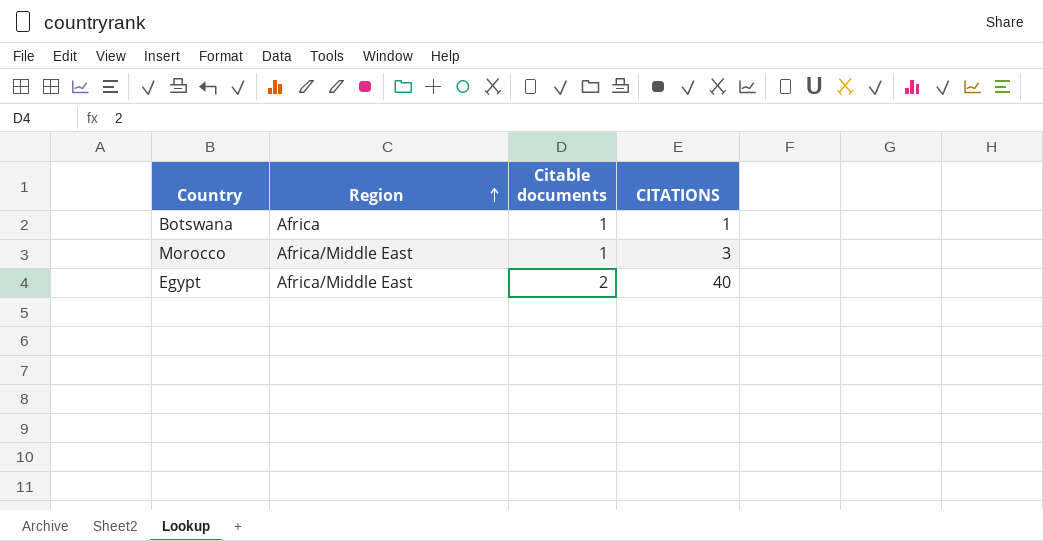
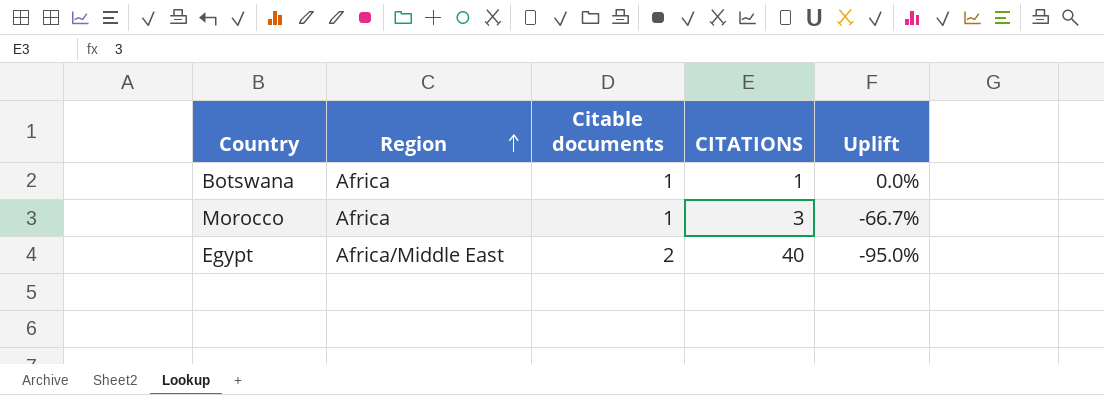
column Uplift | formula: none -> ([Citable documents] - [CITATIONS]) / [CITATIONS]
Morocco | Region: Africa/Middle East -> Africa

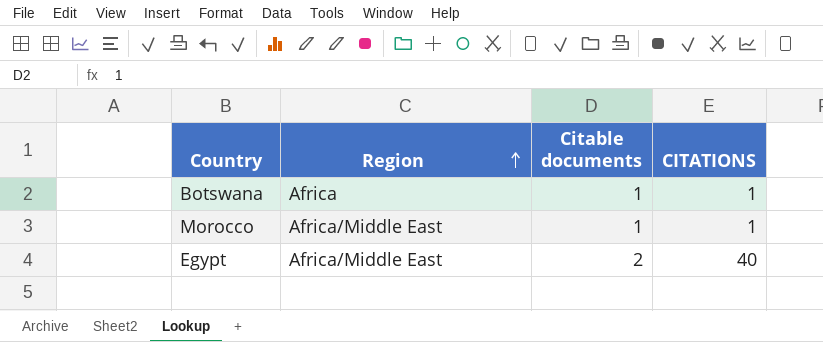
column Uplift | formula: ([Citable documents] - [CITATIONS]) / [CITATIONS] -> none
Morocco | Region: Africa -> Africa/Middle East
Morocco | CITATIONS: 3 -> 1

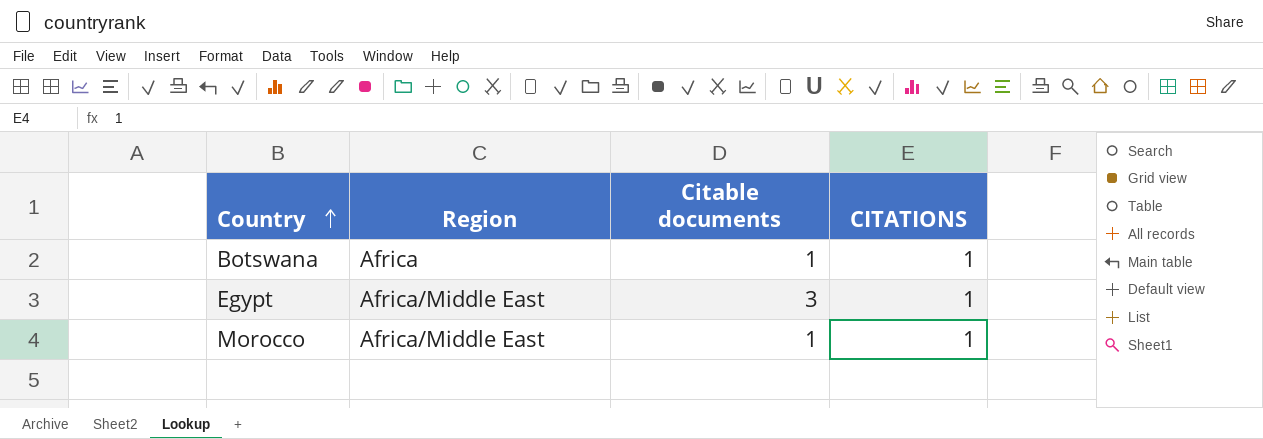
row order: Region ascending -> Country ascending
Egypt | Citable documents: 2 -> 3
Egypt | CITATIONS: 40 -> 1

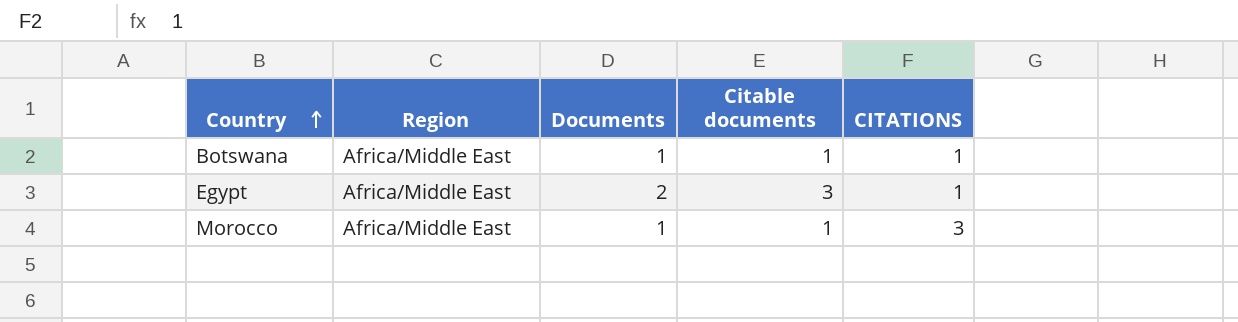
column Documents | position: none -> 3
Botswana | Region: Africa -> Africa/Middle East
Morocco | CITATIONS: 1 -> 3

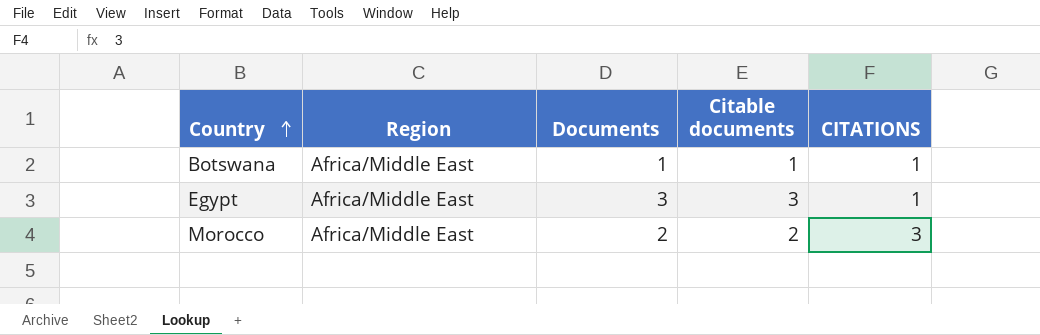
Egypt | Documents: 2 -> 3
Morocco | Documents: 1 -> 2
Morocco | Citable documents: 1 -> 2

